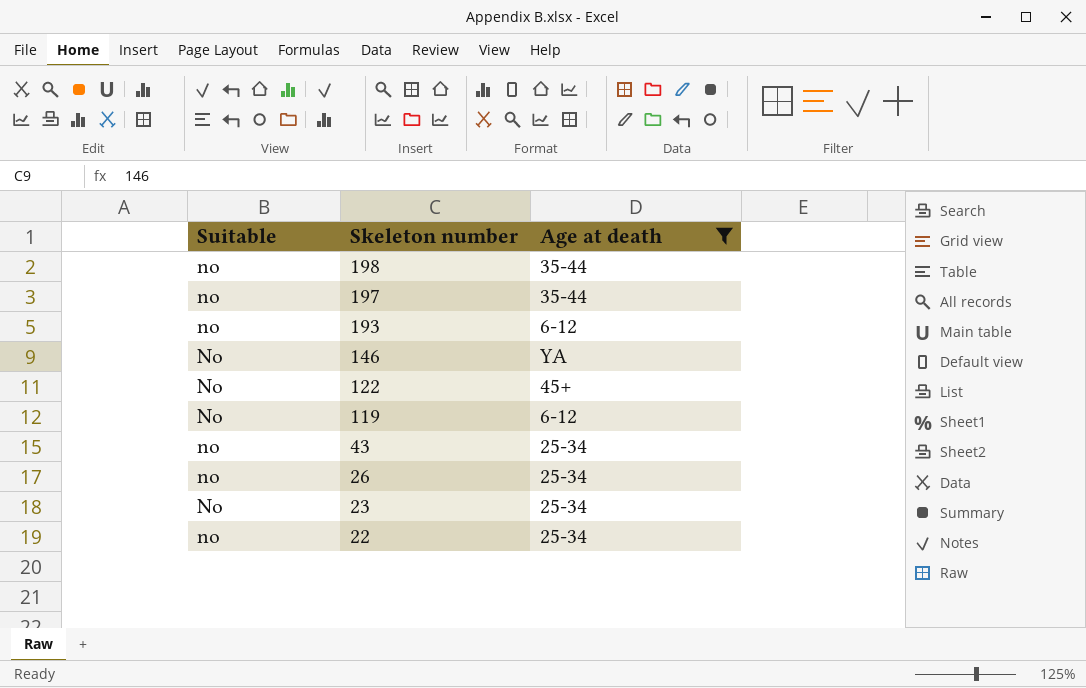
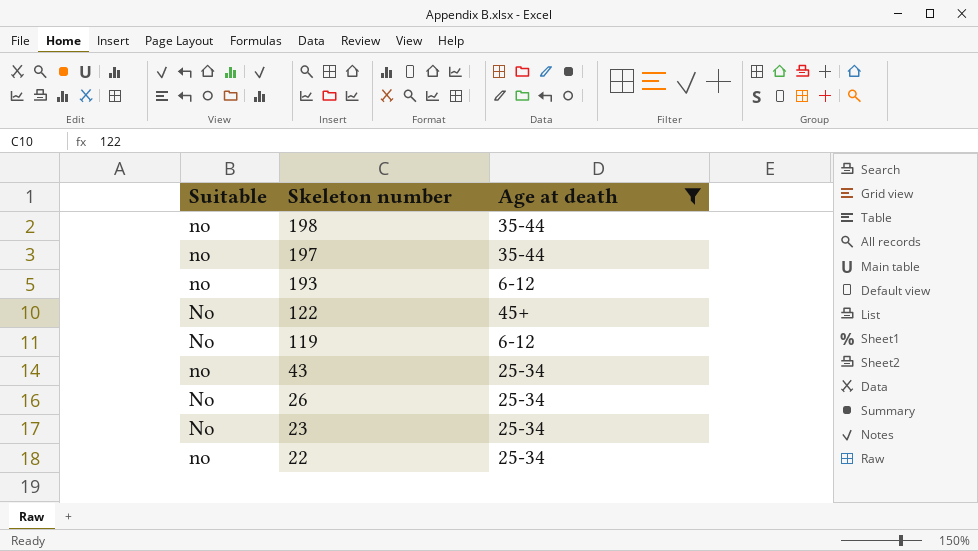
row 146: No | YA -> none
26 | Suitable: no -> No

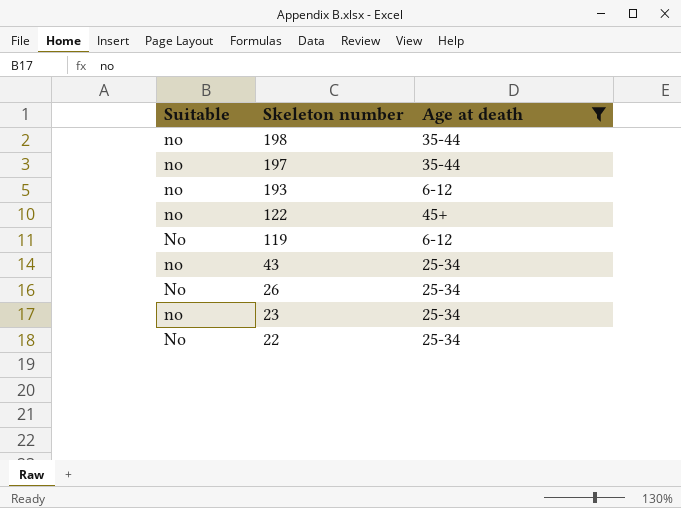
122 | Suitable: No -> no
23 | Suitable: No -> no
22 | Suitable: no -> No

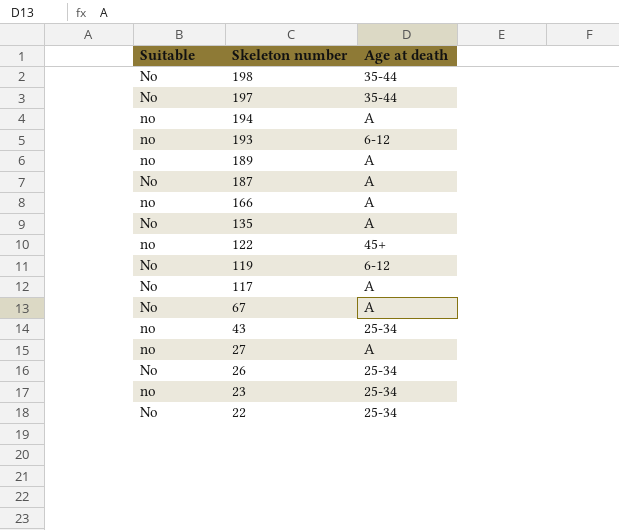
filter: Age at death != A -> none
198 | Suitable: no -> No
197 | Suitable: no -> No

